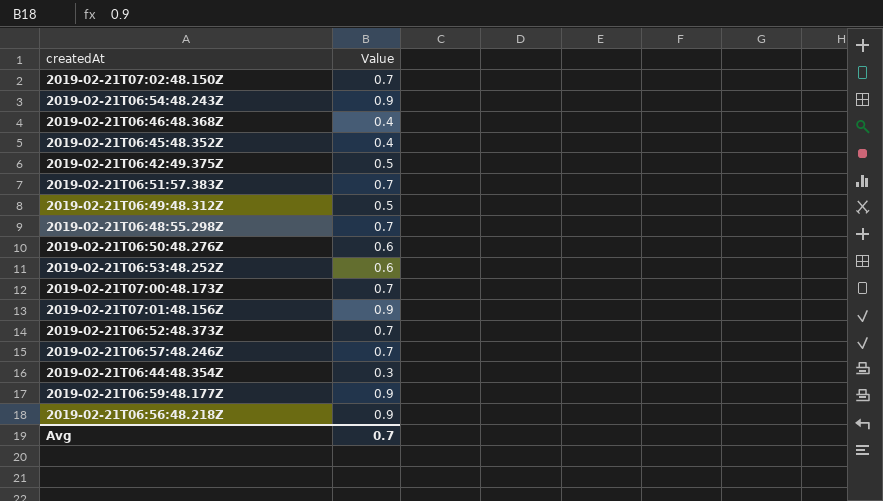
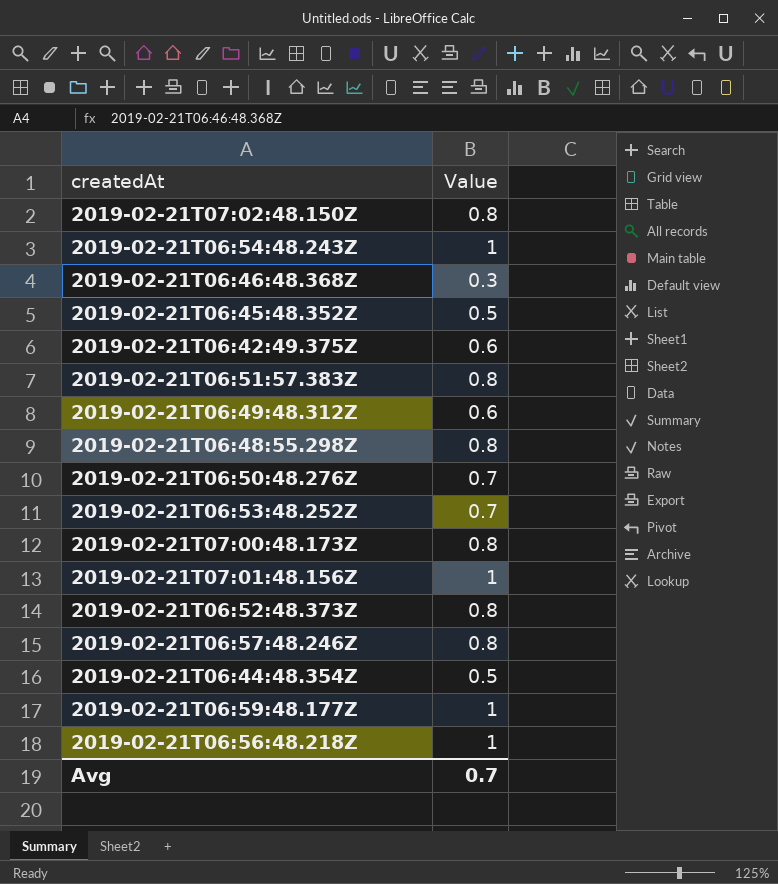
2019-02-21T07:02:48.150Z | Value: 0.7 -> 0.8
2019-02-21T06:54:48.243Z | Value: 0.9 -> 1
2019-02-21T06:46:48.368Z | Value: 0.4 -> 0.3
2019-02-21T06:45:48.352Z | Value: 0.4 -> 0.5
2019-02-21T06:42:49.375Z | Value: 0.5 -> 0.6
2019-02-21T06:51:57.383Z | Value: 0.7 -> 0.8
2019-02-21T06:49:48.312Z | Value: 0.5 -> 0.6
2019-02-21T06:48:55.298Z | Value: 0.7 -> 0.8
2019-02-21T06:50:48.276Z | Value: 0.6 -> 0.7
2019-02-21T06:53:48.252Z | Value: 0.6 -> 0.7
2019-02-21T07:00:48.173Z | Value: 0.7 -> 0.8
2019-02-21T07:01:48.156Z | Value: 0.9 -> 1
2019-02-21T06:52:48.373Z | Value: 0.7 -> 0.8
2019-02-21T06:57:48.246Z | Value: 0.7 -> 0.8
2019-02-21T06:44:48.354Z | Value: 0.3 -> 0.5
2019-02-21T06:59:48.177Z | Value: 0.9 -> 1
2019-02-21T06:56:48.218Z | Value: 0.9 -> 1

